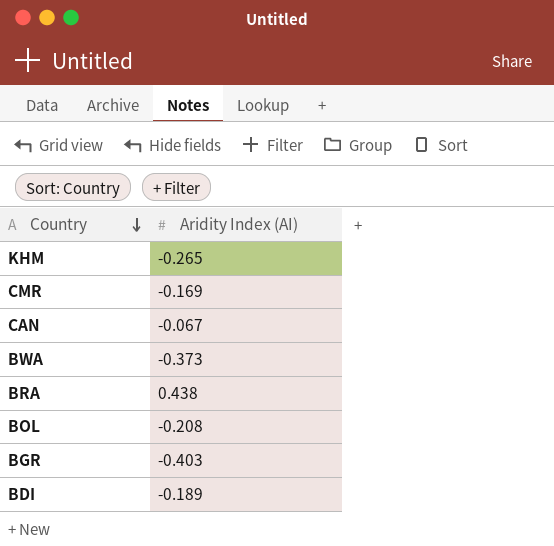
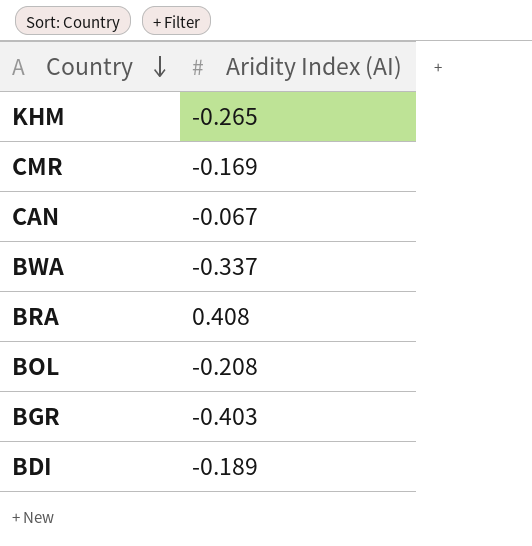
BWA | Aridity Index (AI): -0.373 -> -0.337
BRA | Aridity Index (AI): 0.438 -> 0.408

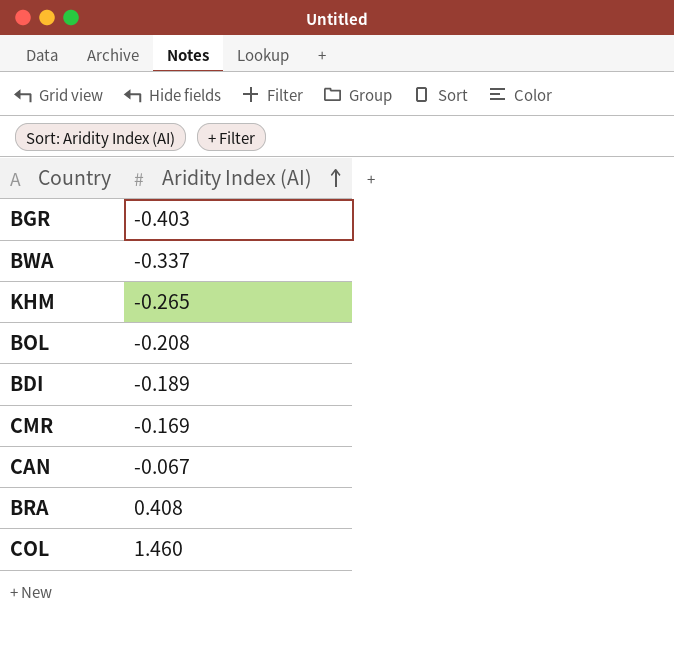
row order: Country descending -> Aridity Index (AI) ascending
row COL: none -> 1.460

